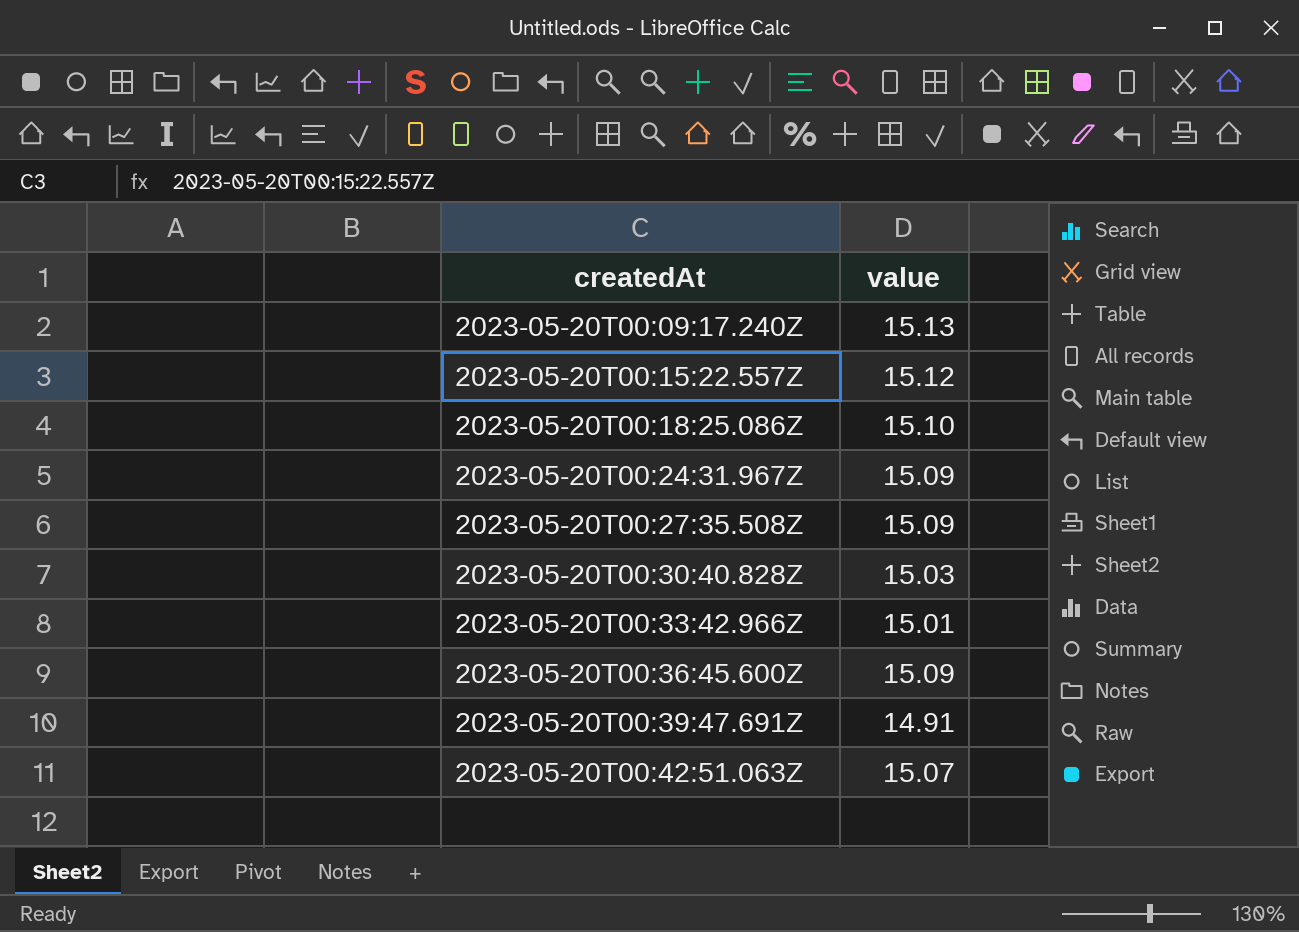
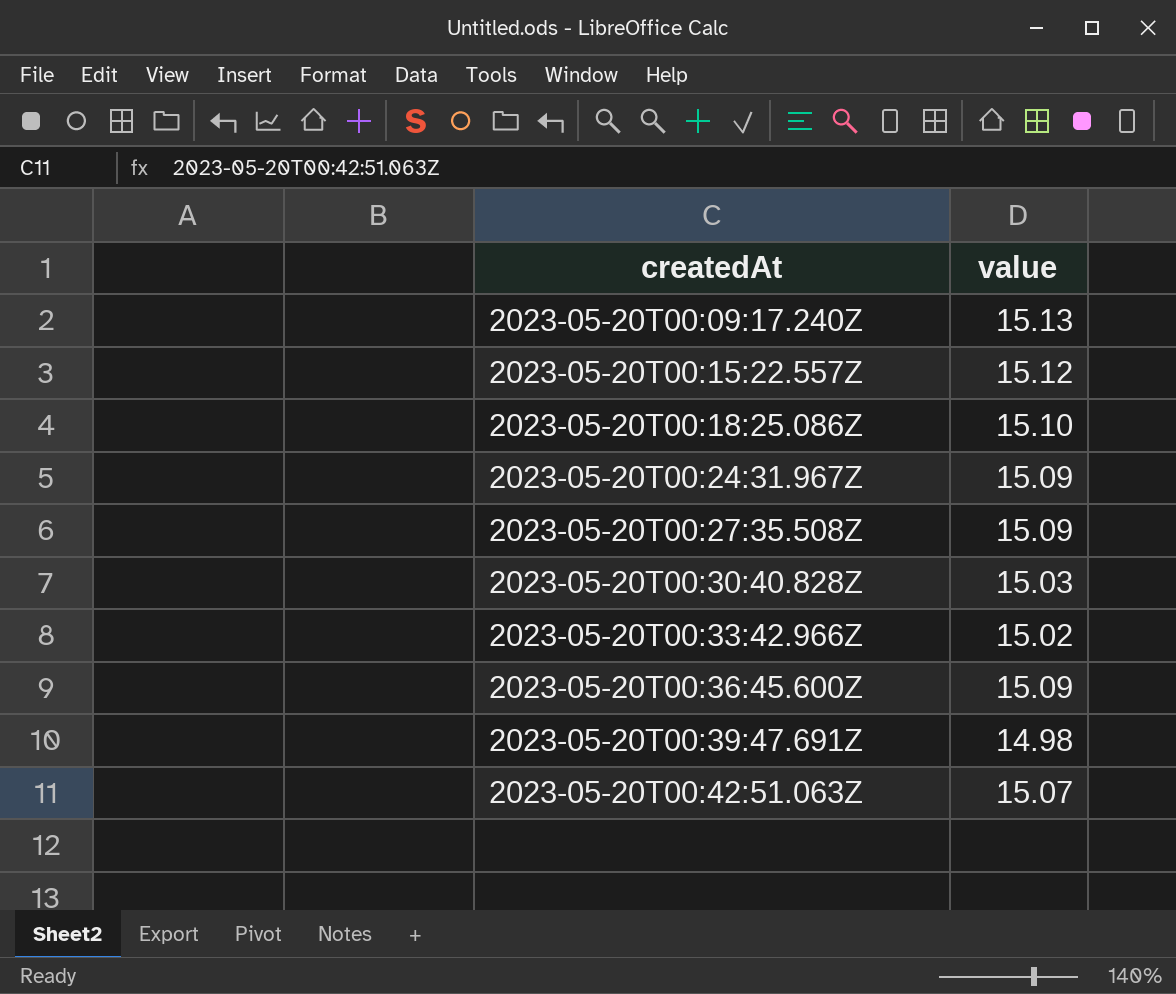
2023-05-20T00:33:42.966Z | value: 15.01 -> 15.02
2023-05-20T00:39:47.691Z | value: 14.91 -> 14.98

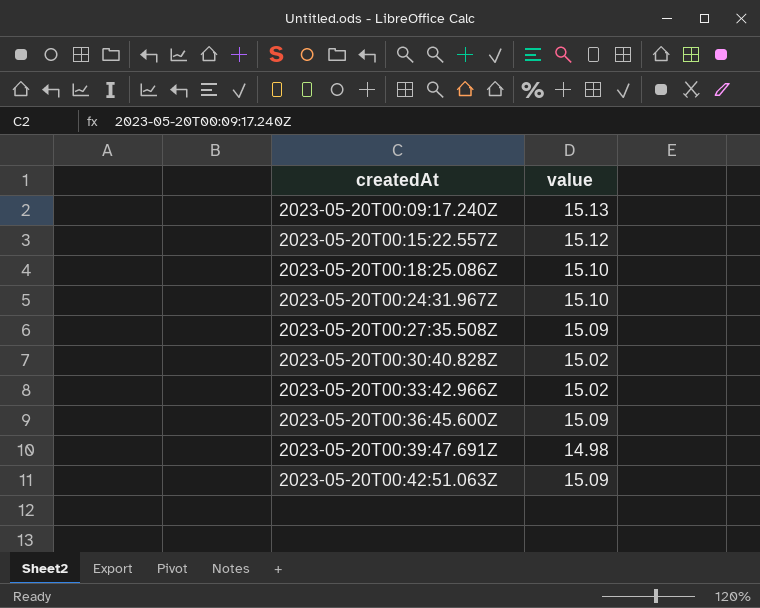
2023-05-20T00:24:31.967Z | value: 15.09 -> 15.10
2023-05-20T00:30:40.828Z | value: 15.03 -> 15.02
2023-05-20T00:42:51.063Z | value: 15.07 -> 15.09

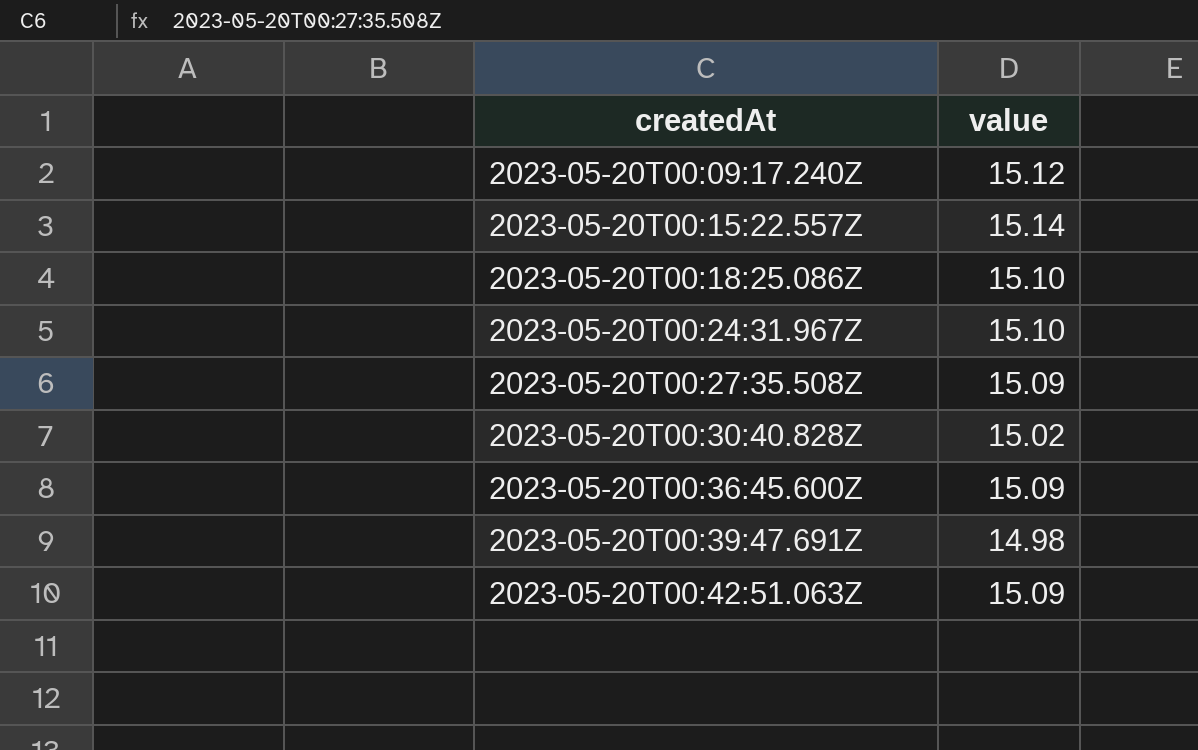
row 2023-05-20T00:33:42.966Z: 15.02 -> none
2023-05-20T00:09:17.240Z | value: 15.13 -> 15.12
2023-05-20T00:15:22.557Z | value: 15.12 -> 15.14

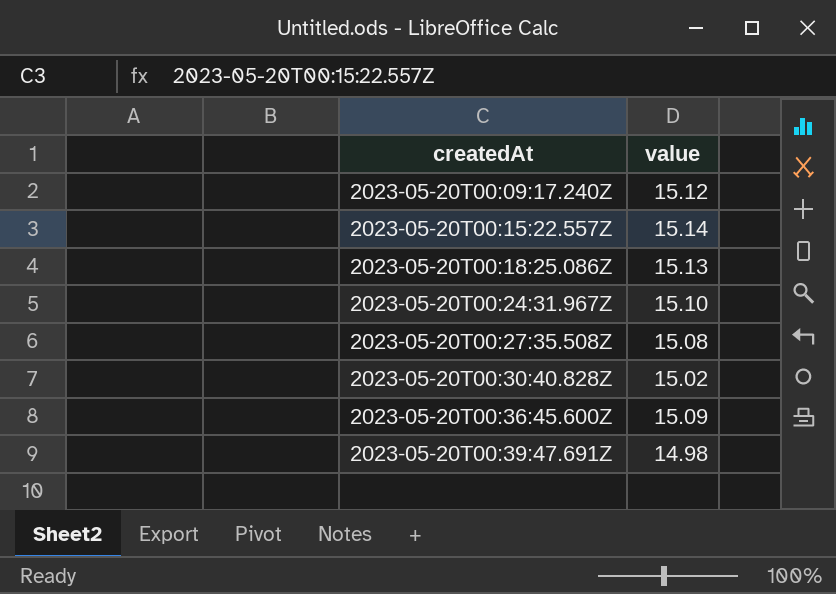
row 2023-05-20T00:42:51.063Z: 15.09 -> none
2023-05-20T00:18:25.086Z | value: 15.10 -> 15.13
2023-05-20T00:27:35.508Z | value: 15.09 -> 15.08

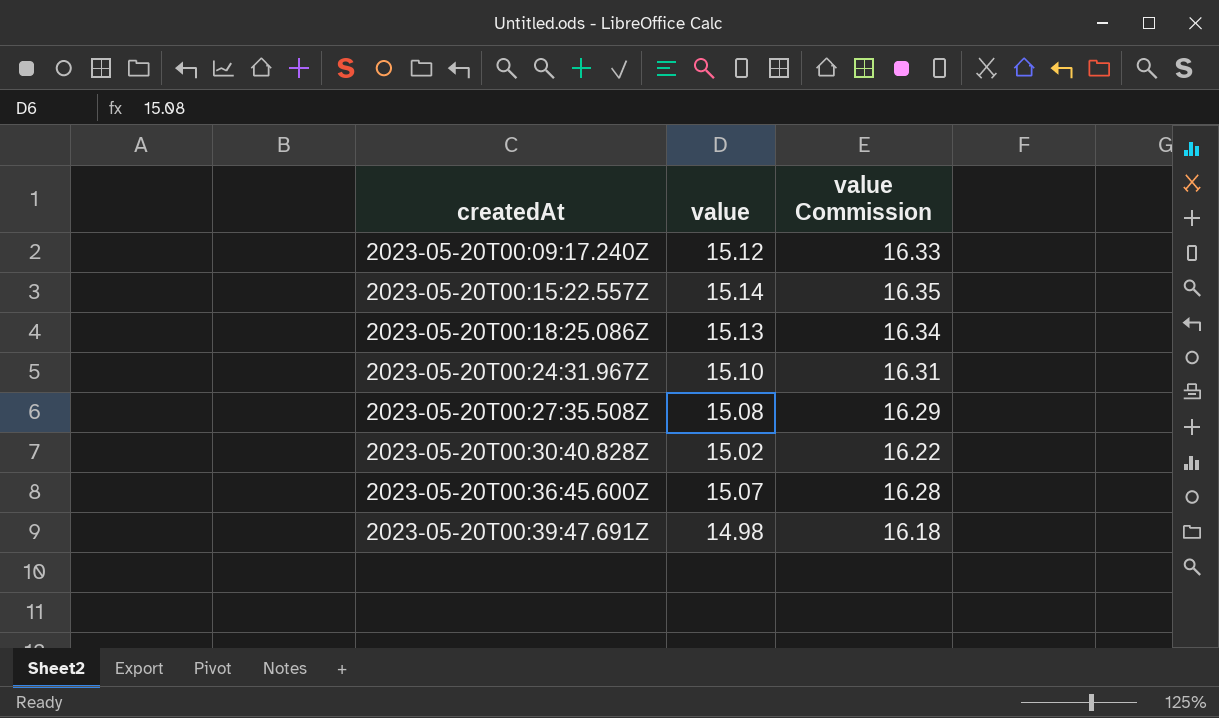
column value Commission | formula: none -> [value] * 1.08
2023-05-20T00:36:45.600Z | value: 15.09 -> 15.07

